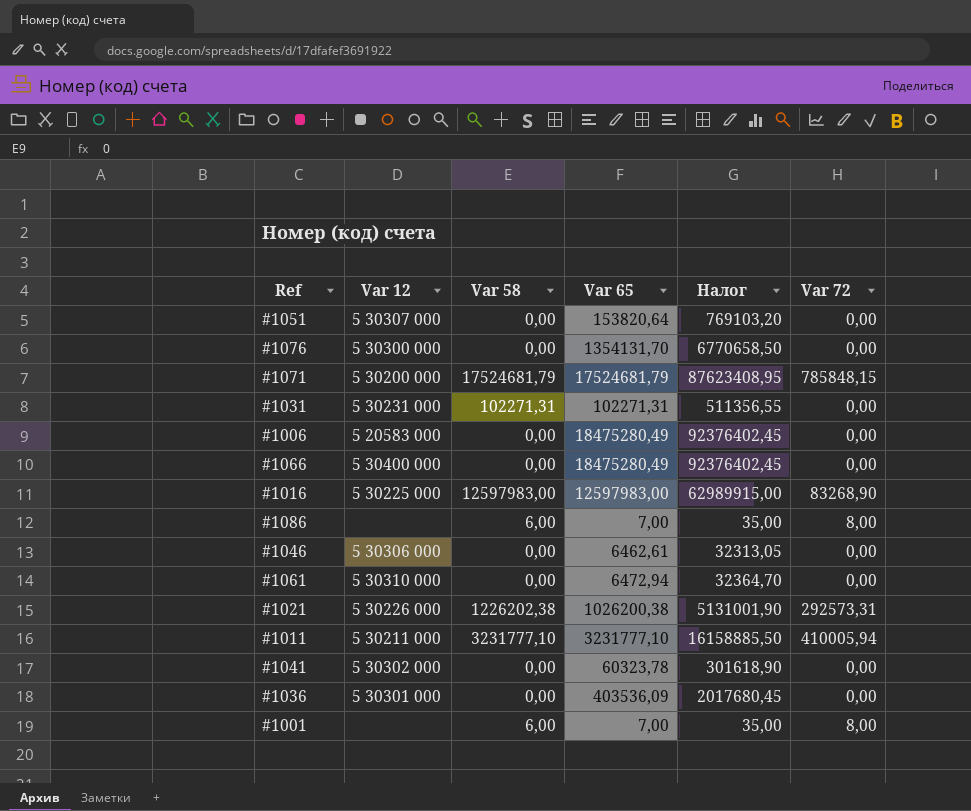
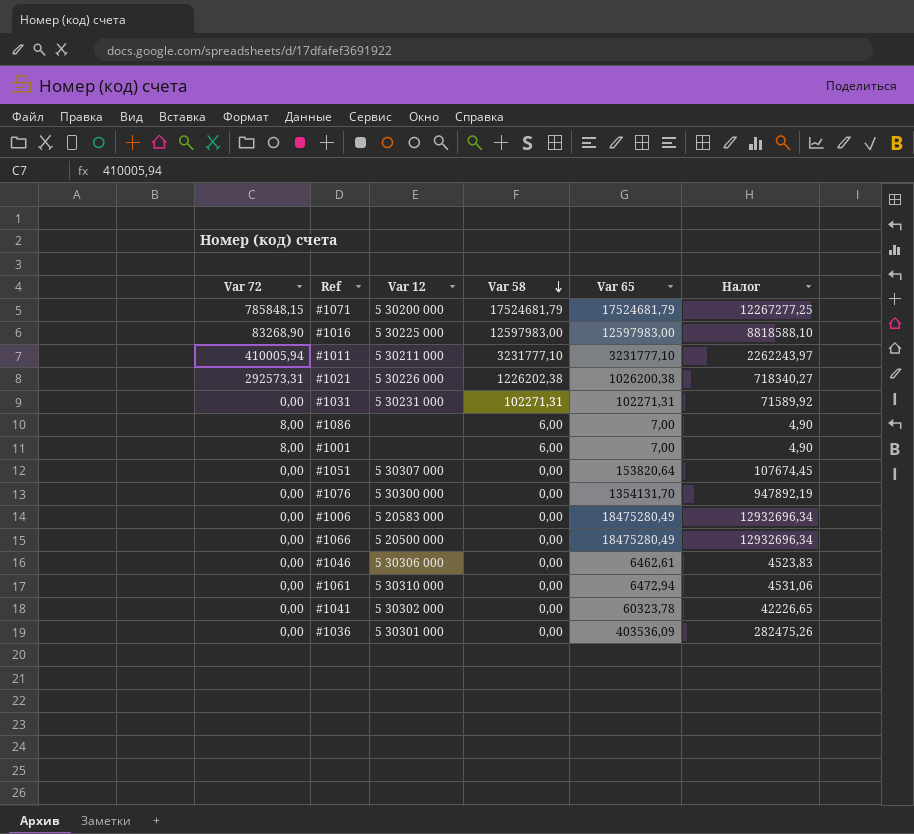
row order: none -> Var 58 descending
column Var 72 | position: 6 -> 1
column Налог | formula: [Var 65] * 5 -> [Var 65] * 0,7
#1066 | Var 12: 5 30400 000 -> 5 20500 000

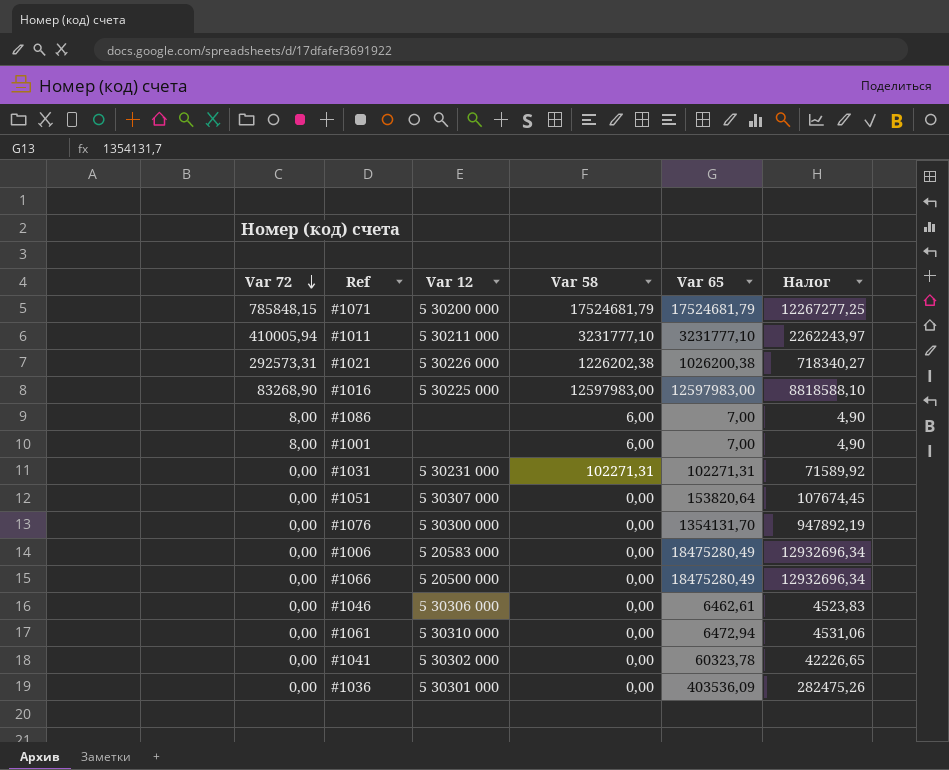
row order: Var 58 descending -> Var 72 descending

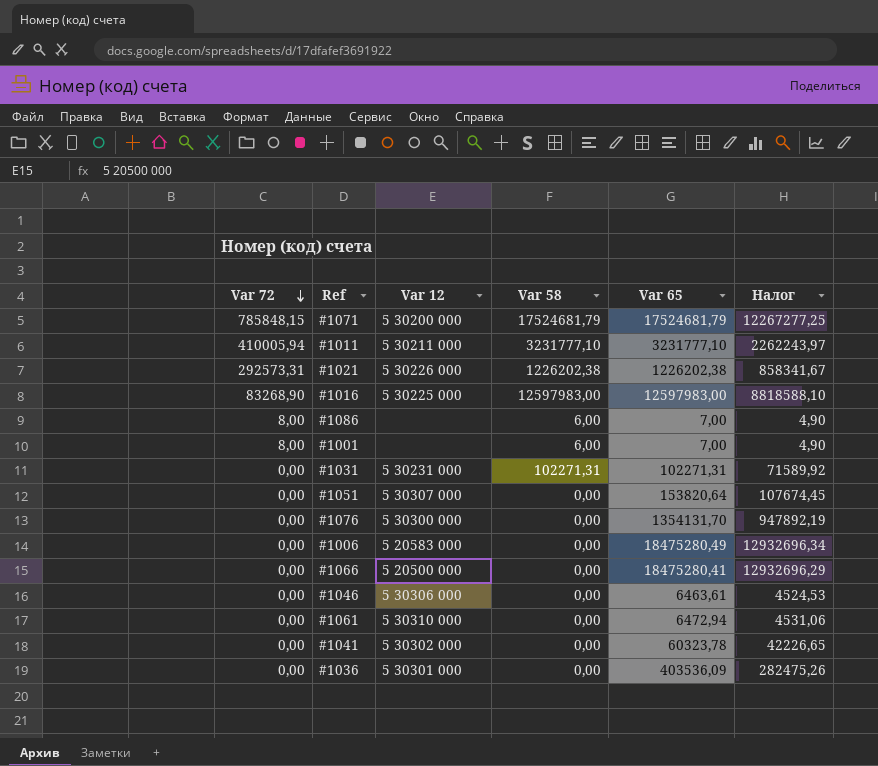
#1021 | Var 65: 1026200,38 -> 1226202,38
#1021 | Налог: 718340,27 -> 858341,67
#1066 | Var 65: 18475280,49 -> 18475280,41
#1066 | Налог: 12932696,34 -> 12932696,29
#1046 | Var 65: 6462,61 -> 6463,61
#1046 | Налог: 4523,83 -> 4524,53

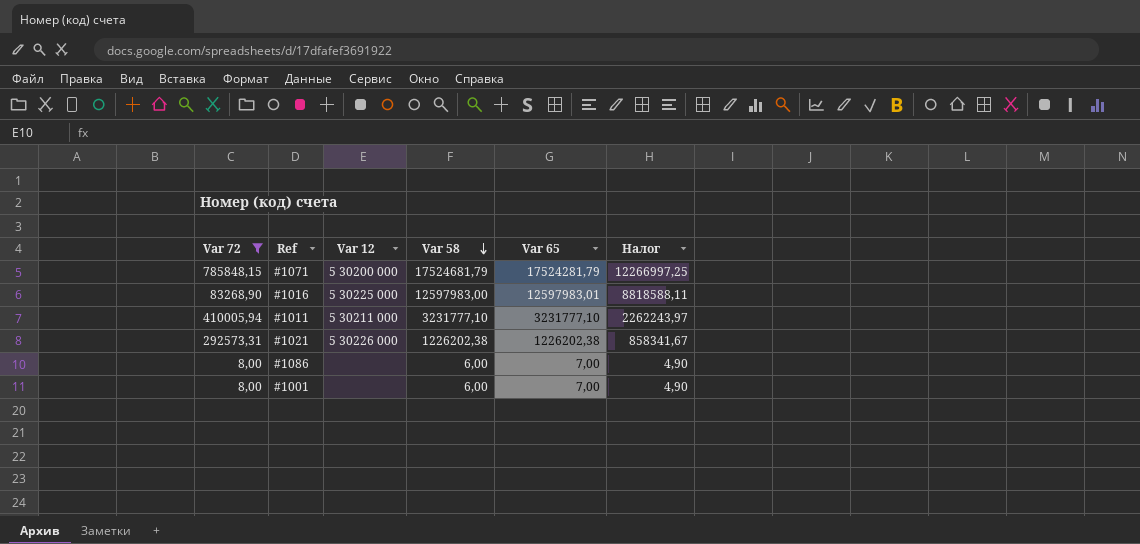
filter: none -> Var 72 != 0,00
row order: Var 72 descending -> Var 58 descending
#1071 | Var 65: 17524681,79 -> 17524281,79
#1071 | Налог: 12267277,25 -> 12266997,25
#1016 | Var 65: 12597983,00 -> 12597983,01
#1016 | Налог: 8818588,10 -> 8818588,11

